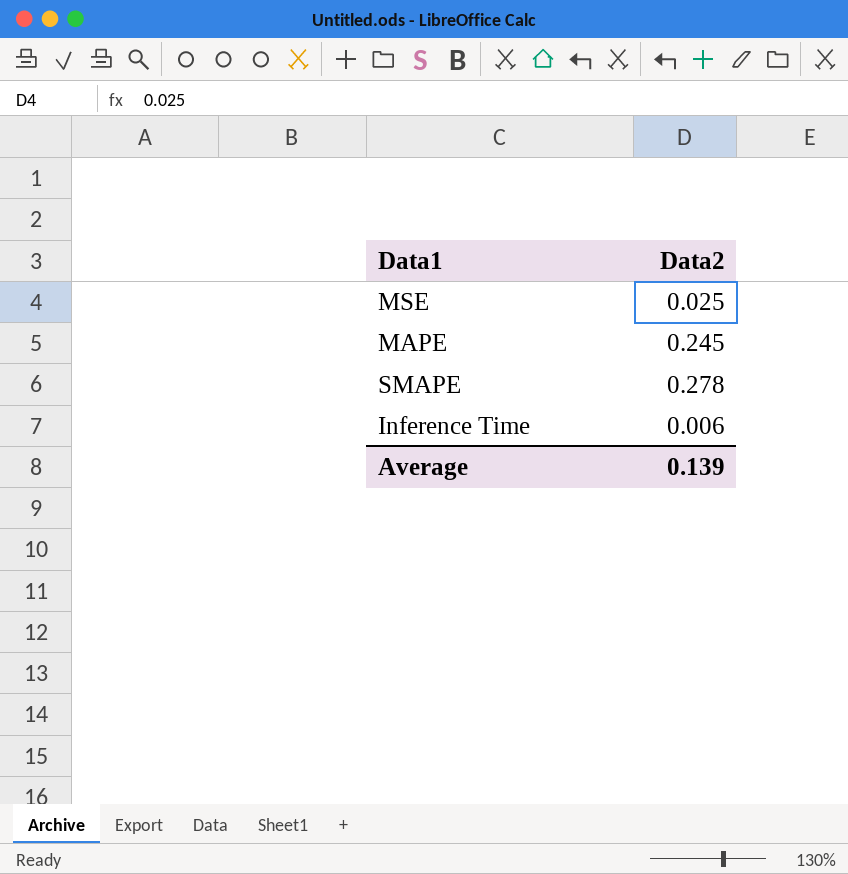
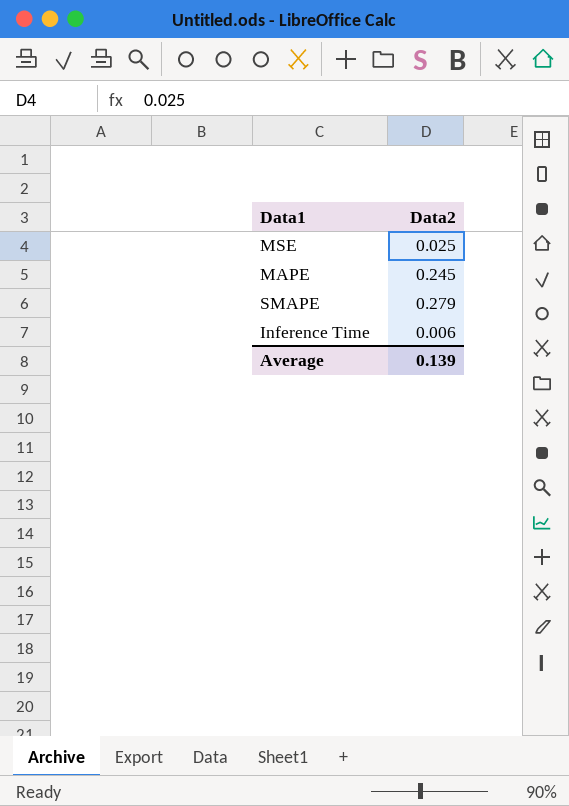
SMAPE | Data2: 0.278 -> 0.279

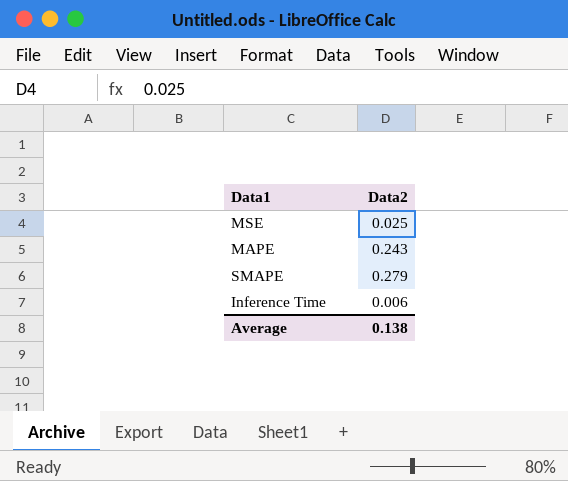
MAPE | Data2: 0.245 -> 0.243
Average | Data2: 0.139 -> 0.138

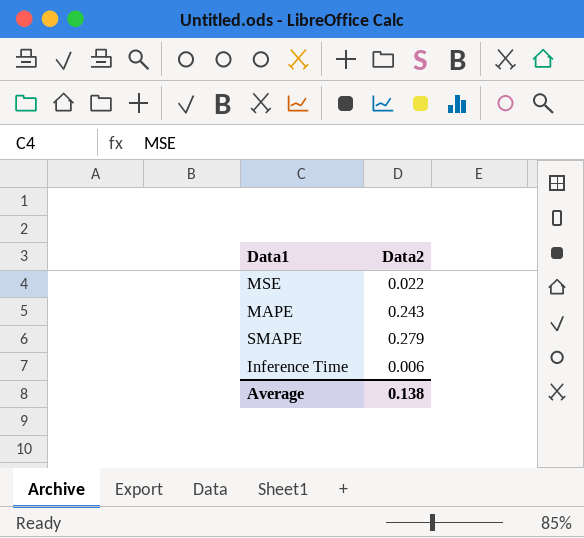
MSE | Data2: 0.025 -> 0.022

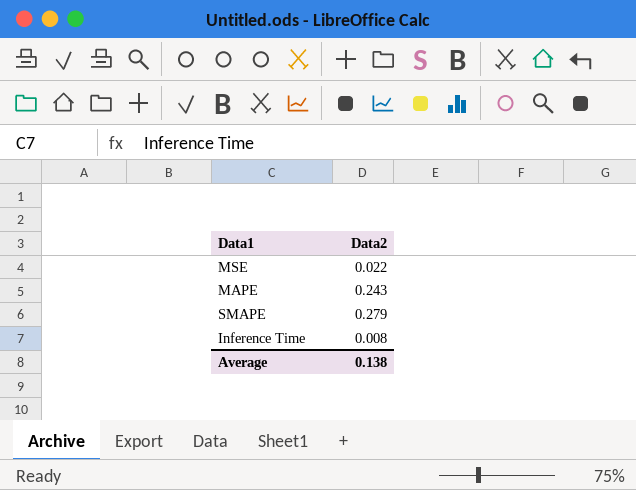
Inference Time | Data2: 0.006 -> 0.008

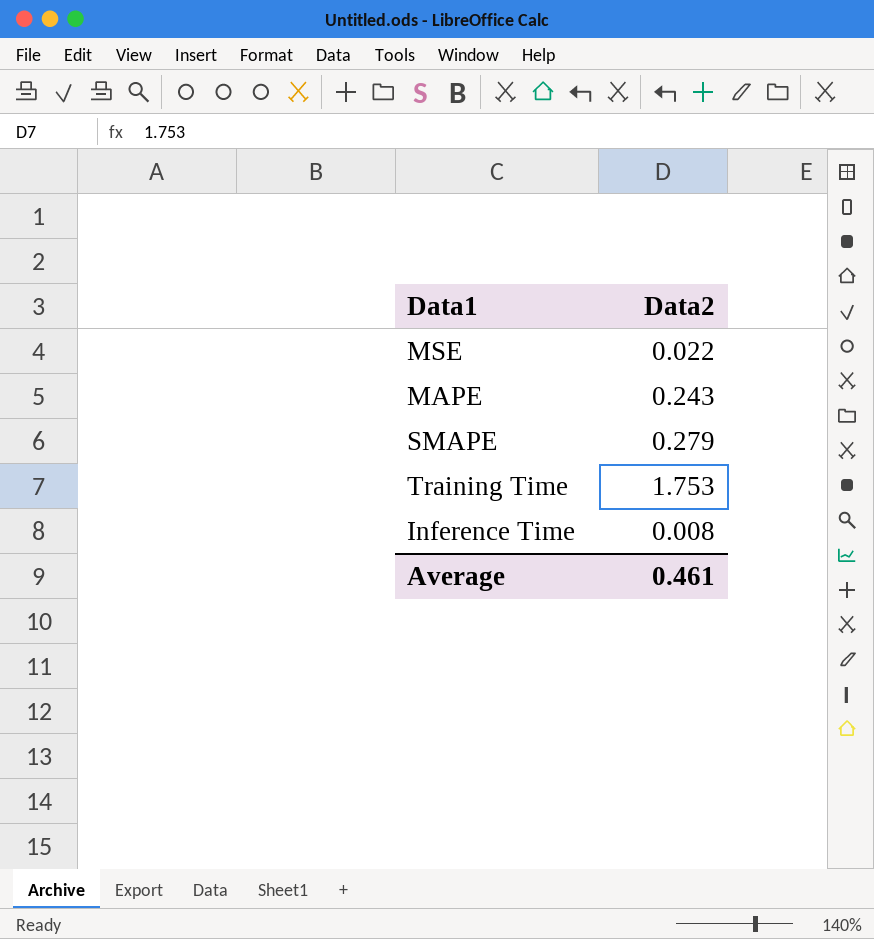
row Training Time: none -> 1.753
Average | Data2: 0.138 -> 0.461

